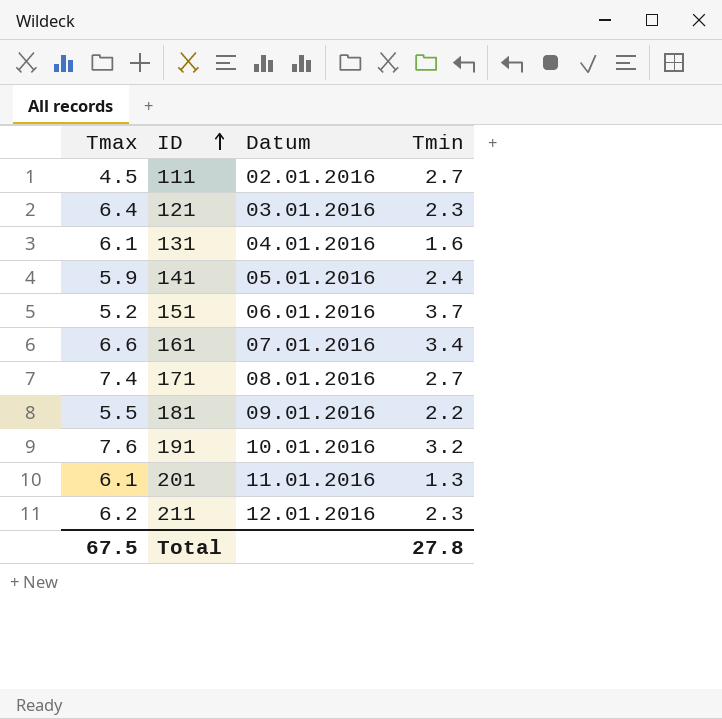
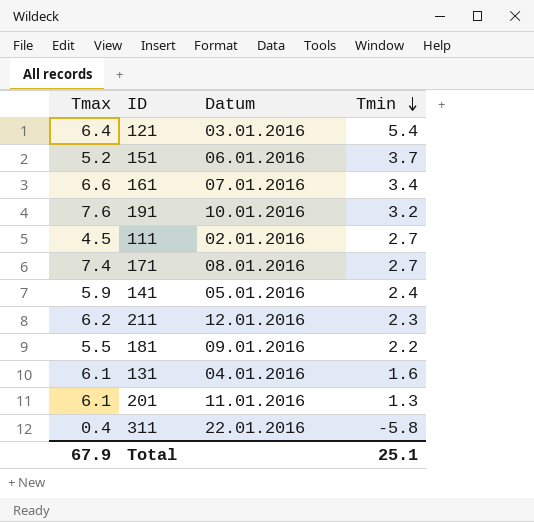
row order: ID ascending -> Tmin descending
121 | Tmin: 2.3 -> 5.4
row 311: none -> 0.4 | 22.01.2016 | -5.8
Total | Tmax: 67.5 -> 67.9
Total | Tmin: 27.8 -> 25.1

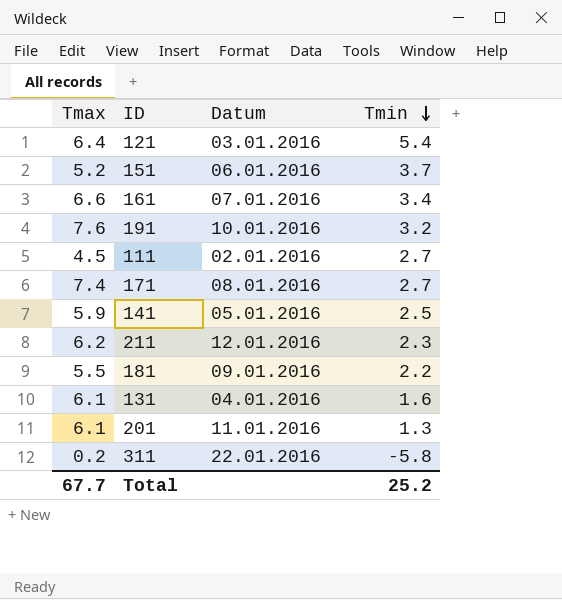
141 | Tmin: 2.4 -> 2.5
311 | Tmax: 0.4 -> 0.2
Total | Tmax: 67.9 -> 67.7
Total | Tmin: 25.1 -> 25.2

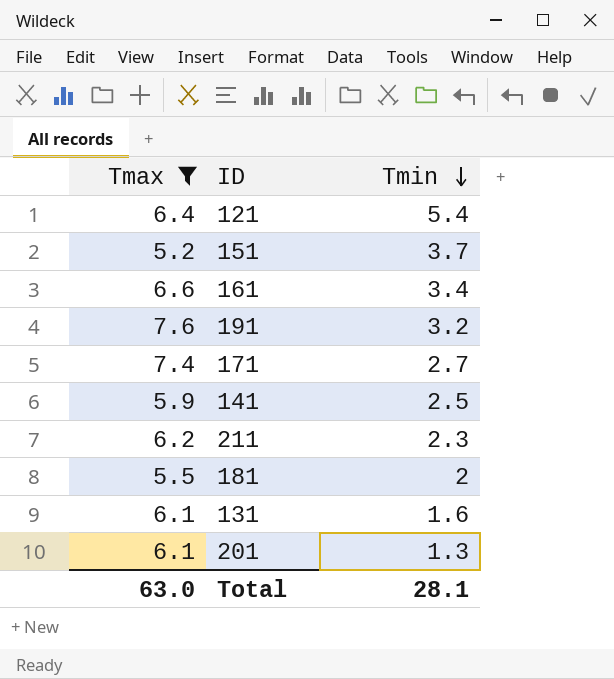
filter: none -> Tmax >= 5.2
column Datum | position: 3 -> none
181 | Tmin: 2.2 -> 2
Total | Tmax: 67.7 -> 63.0
Total | Tmin: 25.2 -> 28.1

